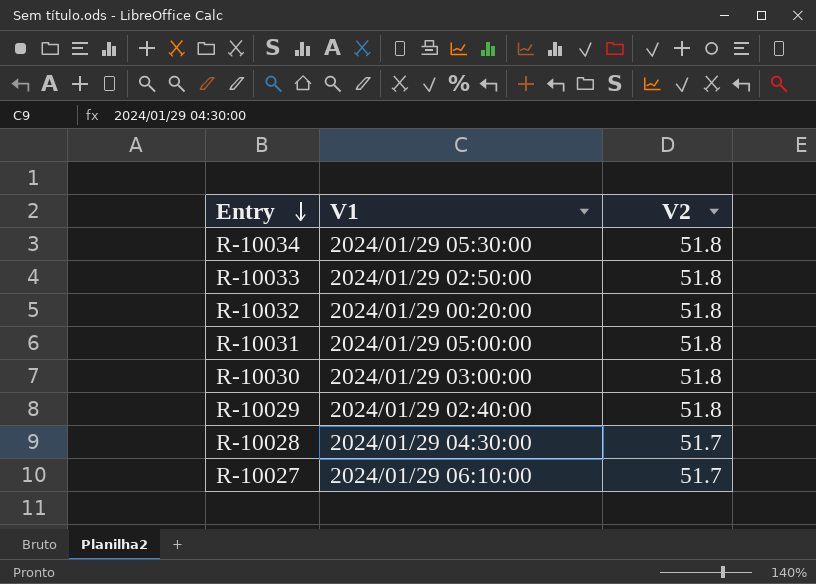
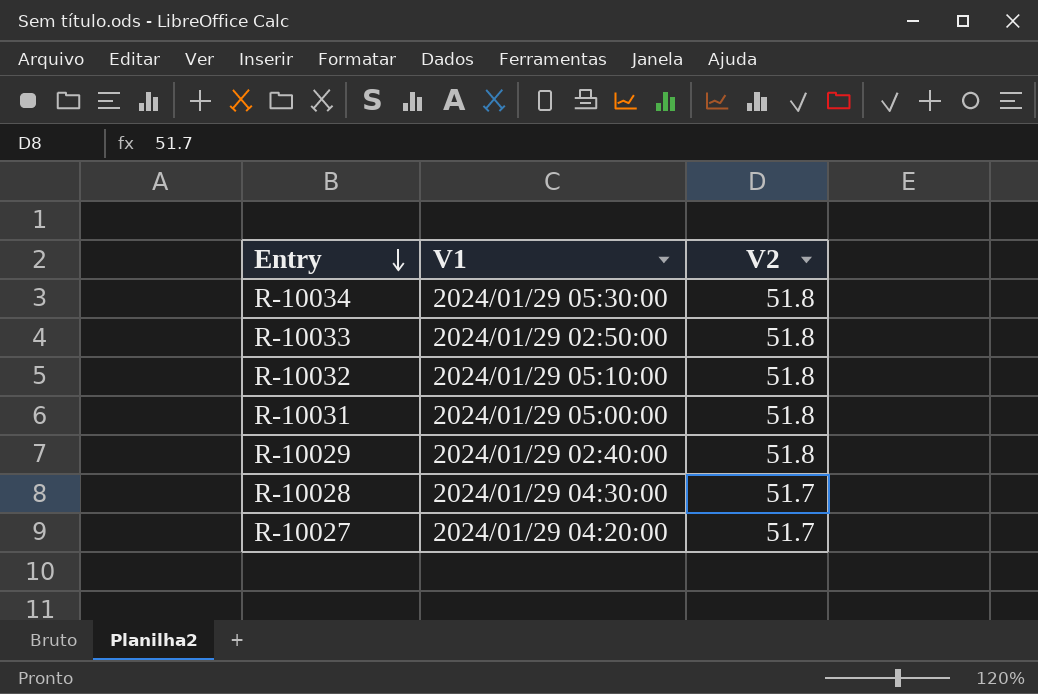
row R-10030: 2024/01/29 03:00:00 | 51.8 -> none
R-10032 | V1: 2024/01/29 00:20:00 -> 2024/01/29 05:10:00
R-10027 | V1: 2024/01/29 06:10:00 -> 2024/01/29 04:20:00

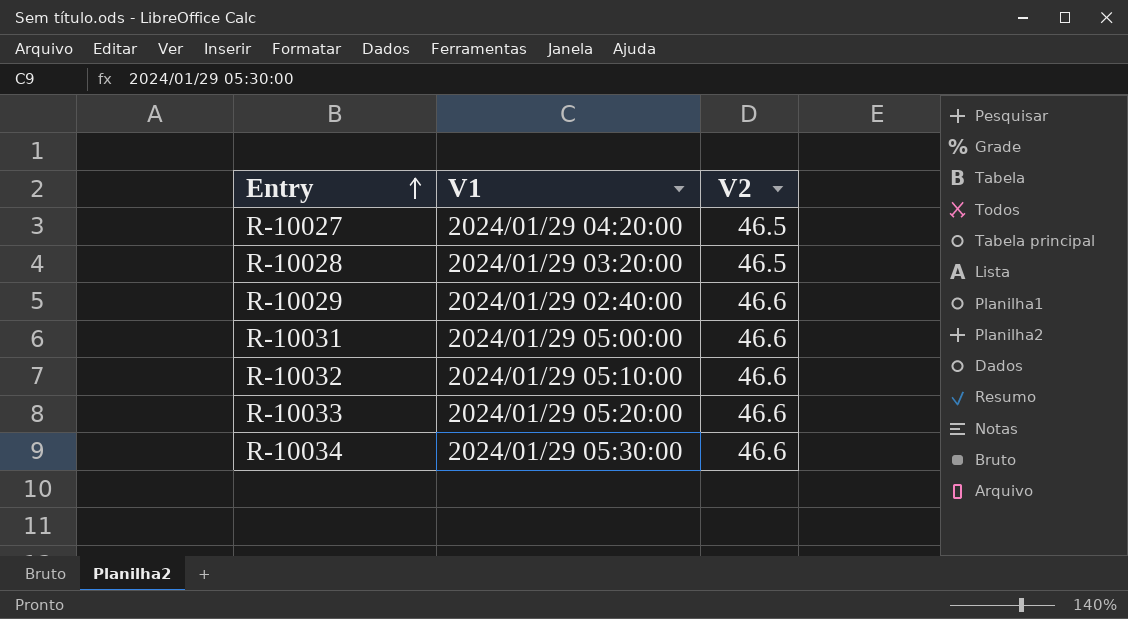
row order: Entry descending -> Entry ascending
R-10027 | V2: 51.7 -> 46.5
R-10028 | V1: 2024/01/29 04:30:00 -> 2024/01/29 03:20:00
R-10028 | V2: 51.7 -> 46.5
R-10029 | V2: 51.8 -> 46.6
R-10031 | V2: 51.8 -> 46.6
R-10032 | V2: 51.8 -> 46.6
R-10033 | V1: 2024/01/29 02:50:00 -> 2024/01/29 05:20:00
R-10033 | V2: 51.8 -> 46.6
R-10034 | V2: 51.8 -> 46.6

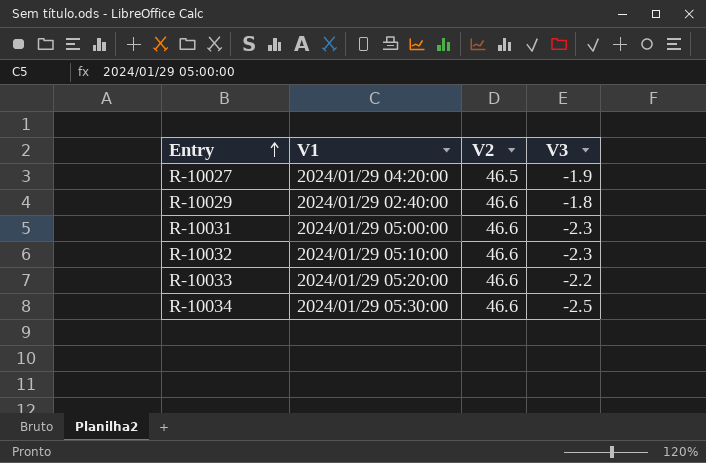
column V3 | position: none -> 4
row R-10028: 2024/01/29 03:20:00 | 46.5 -> none

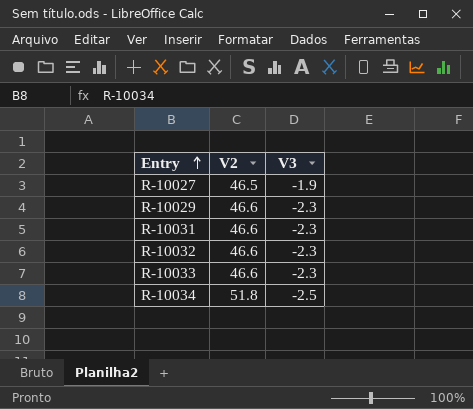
column V1 | position: 2 -> none
R-10029 | V3: -1.8 -> -2.3
R-10033 | V3: -2.2 -> -2.3
R-10034 | V2: 46.6 -> 51.8

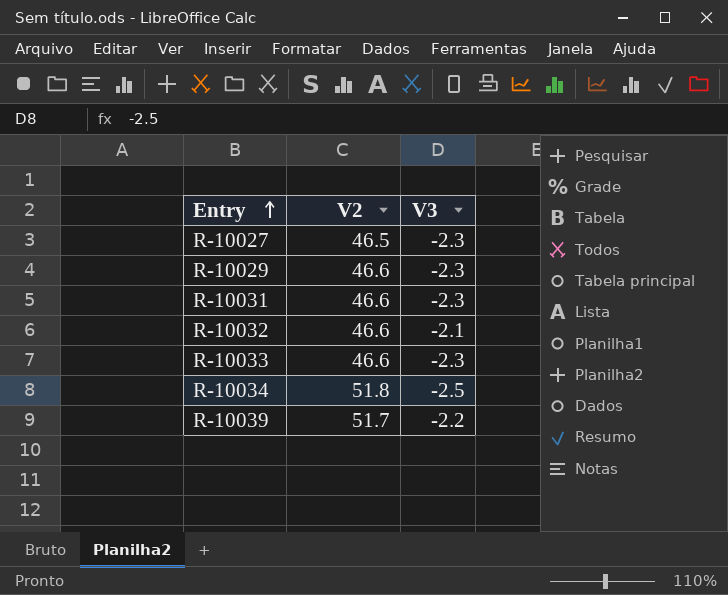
R-10027 | V3: -1.9 -> -2.3
R-10032 | V3: -2.3 -> -2.1
row R-10039: none -> 51.7 | -2.2

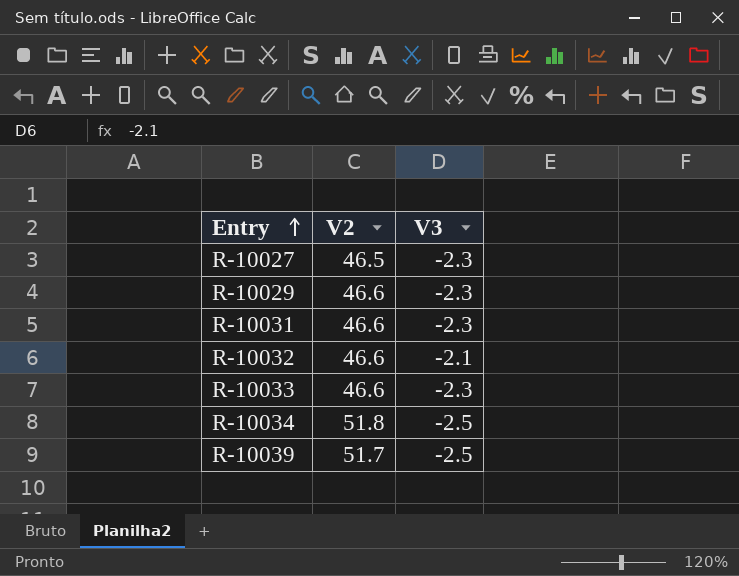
R-10039 | V3: -2.2 -> -2.5

